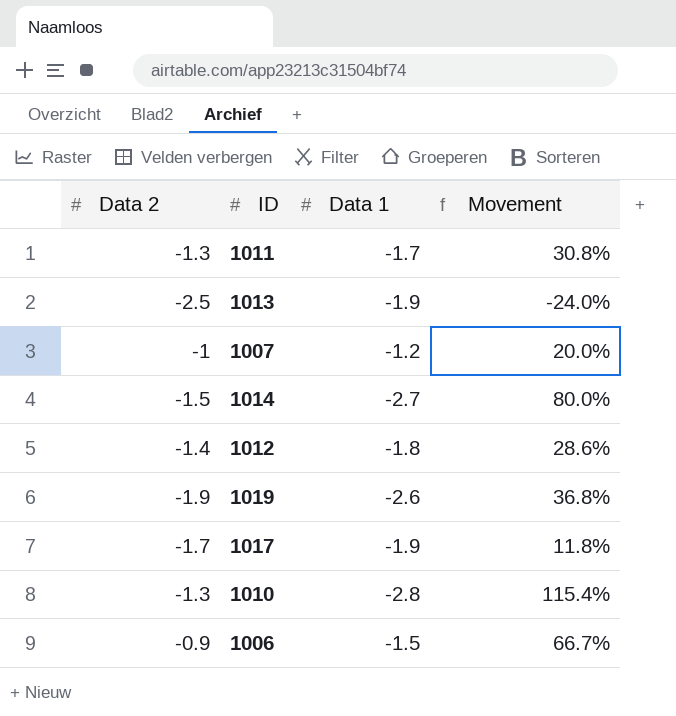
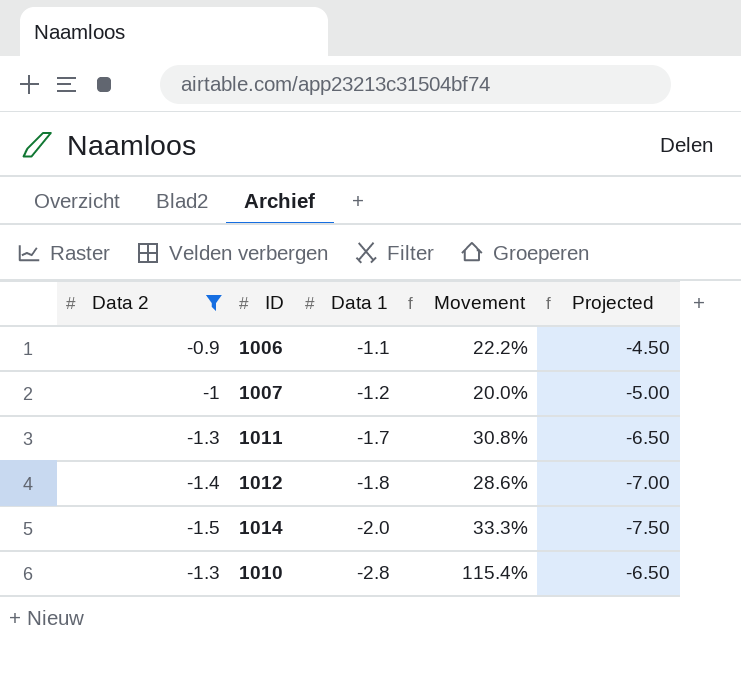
filter: none -> Data 2 >= -1.5
row order: none -> Data 1 descending
column Projected | formula: none -> [Data 2] * 5
1006 | Data 1: -1.5 -> -1.1
1006 | Movement: 66.7% -> 22.2%
1014 | Data 1: -2.7 -> -2.0
1014 | Movement: 80.0% -> 33.3%

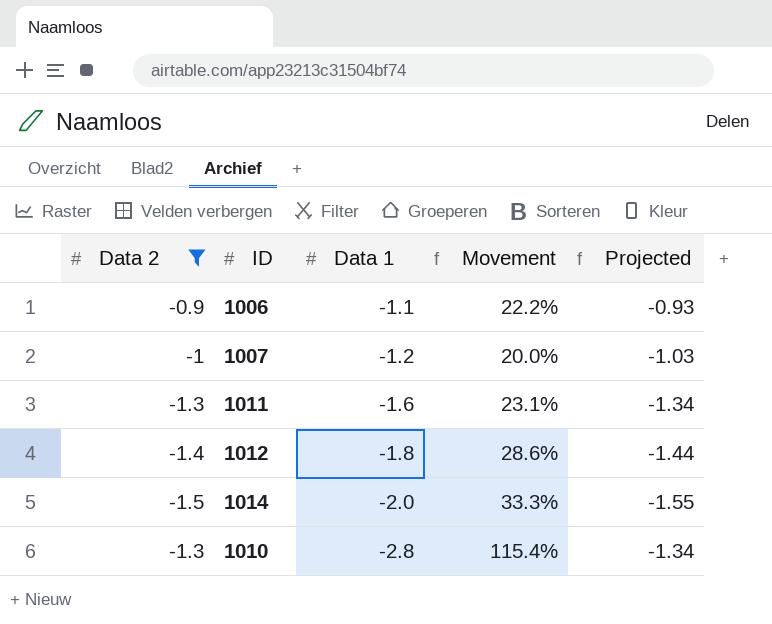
column Projected | formula: [Data 2] * 5 -> [Data 2] * 1.03
1011 | Data 1: -1.7 -> -1.6
1011 | Movement: 30.8% -> 23.1%

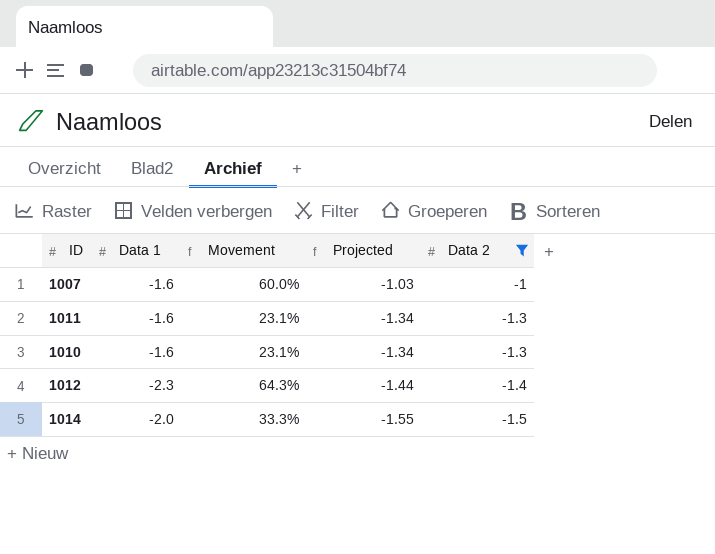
row order: Data 1 descending -> Projected descending
column Data 2 | position: 1 -> 5
row 1006: -0.9 | -1.1 | 22.2% | -0.93 -> none
1007 | Data 1: -1.2 -> -1.6
1007 | Movement: 20.0% -> 60.0%
1010 | Data 1: -2.8 -> -1.6
1010 | Movement: 115.4% -> 23.1%
1012 | Data 1: -1.8 -> -2.3
1012 | Movement: 28.6% -> 64.3%

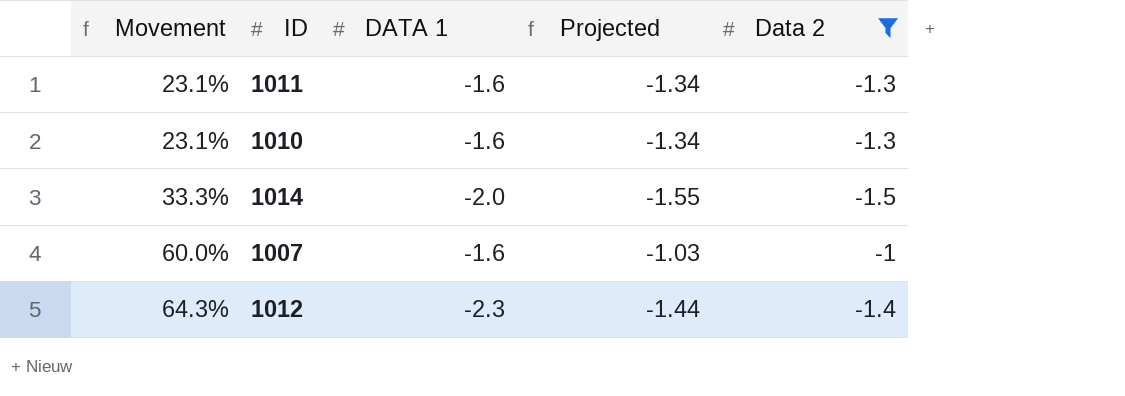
row order: Projected descending -> Movement ascending
column Movement | position: 3 -> 1
column name: Data 1 -> DATA 1

